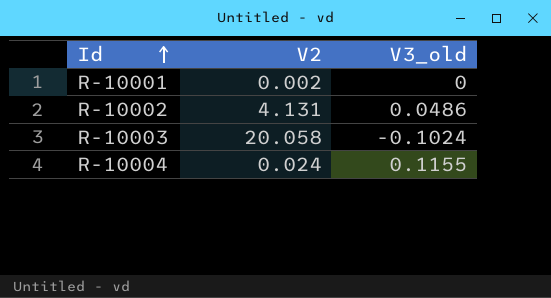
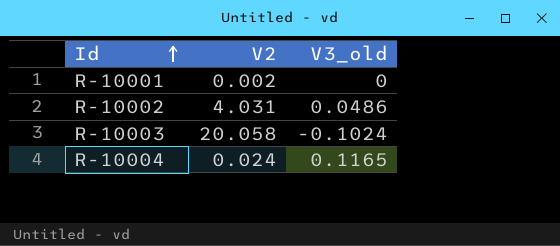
R-10002 | V2: 4.131 -> 4.031
R-10004 | V3_old: 0.1155 -> 0.1165

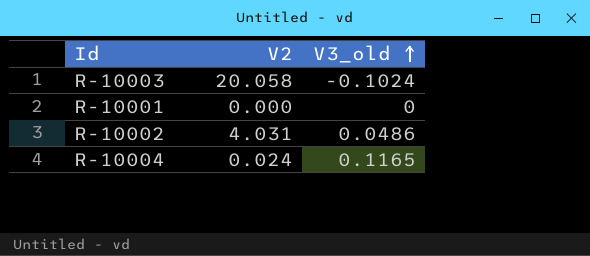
row order: Id ascending -> V3_old ascending
R-10001 | V2: 0.002 -> 0.000

